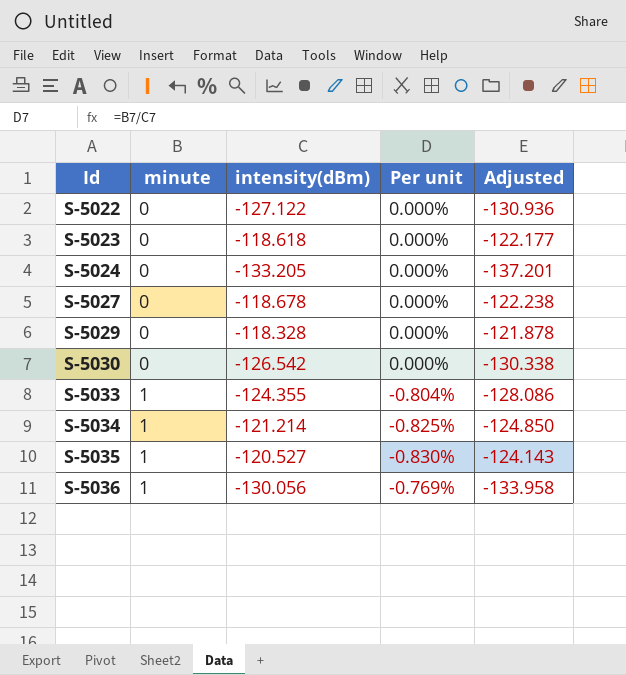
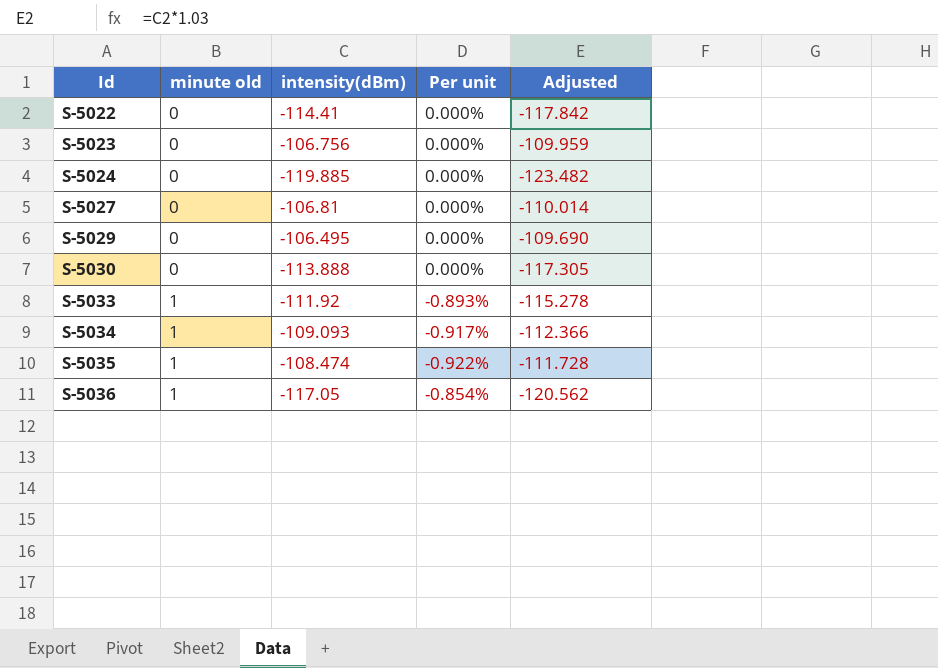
column name: minute -> minute old
S-5022 | intensity(dBm): -127.122 -> -114.41
S-5022 | Adjusted: -130.936 -> -117.842
S-5023 | intensity(dBm): -118.618 -> -106.756
S-5023 | Adjusted: -122.177 -> -109.959
S-5024 | intensity(dBm): -133.205 -> -119.885
S-5024 | Adjusted: -137.201 -> -123.482
S-5027 | intensity(dBm): -118.678 -> -106.81
S-5027 | Adjusted: -122.238 -> -110.014
S-5029 | intensity(dBm): -118.328 -> -106.495
S-5029 | Adjusted: -121.878 -> -109.690
S-5030 | intensity(dBm): -126.542 -> -113.888
S-5030 | Adjusted: -130.338 -> -117.305
S-5033 | intensity(dBm): -124.355 -> -111.92
S-5033 | Per unit: -0.804% -> -0.893%
S-5033 | Adjusted: -128.086 -> -115.278
S-5034 | intensity(dBm): -121.214 -> -109.093
S-5034 | Per unit: -0.825% -> -0.917%
S-5034 | Adjusted: -124.850 -> -112.366
S-5035 | intensity(dBm): -120.527 -> -108.474
S-5035 | Per unit: -0.830% -> -0.922%
S-5035 | Adjusted: -124.143 -> -111.728
S-5036 | intensity(dBm): -130.056 -> -117.05
S-5036 | Per unit: -0.769% -> -0.854%
S-5036 | Adjusted: -133.958 -> -120.562

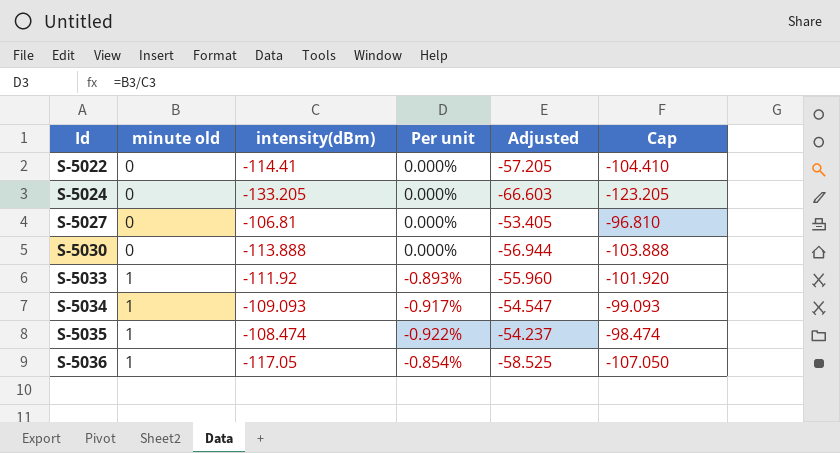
column Adjusted | formula: [intensity(dBm)] * 1.03 -> [intensity(dBm)] * 0.5
column Cap | formula: none -> [intensity(dBm)] + 10
row S-5023: 0 | -106.756 | 0.000% | -109.959 -> none
row S-5029: 0 | -106.495 | 0.000% | -109.690 -> none
S-5024 | intensity(dBm): -119.885 -> -133.205

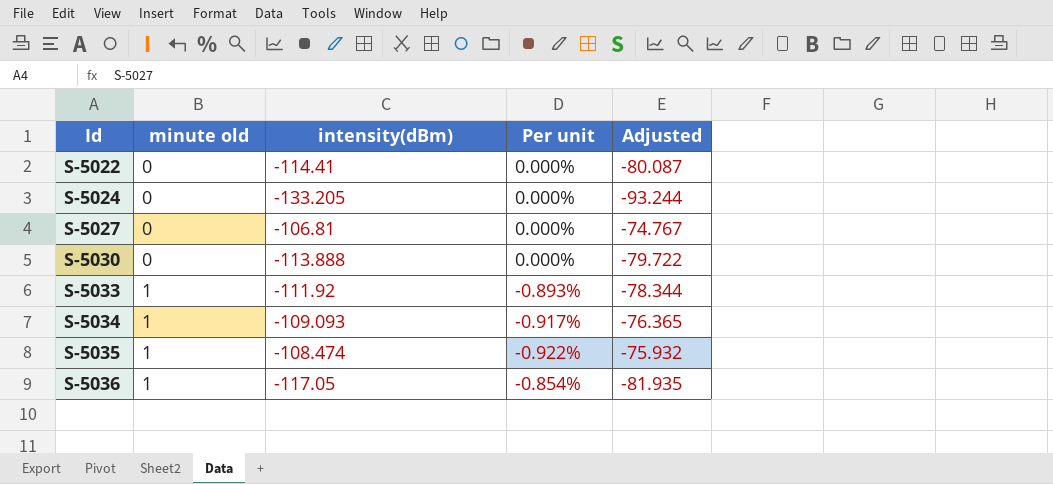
column Cap | formula: [intensity(dBm)] + 10 -> none
column Adjusted | formula: [intensity(dBm)] * 0.5 -> [intensity(dBm)] * 0.7

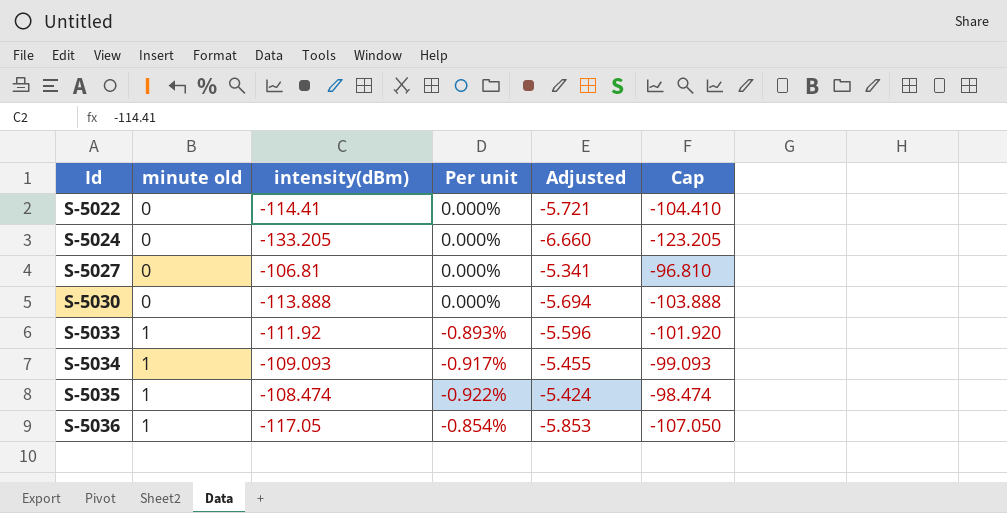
column Adjusted | formula: [intensity(dBm)] * 0.7 -> [intensity(dBm)] * 0.05
column Cap | formula: none -> [intensity(dBm)] + 10

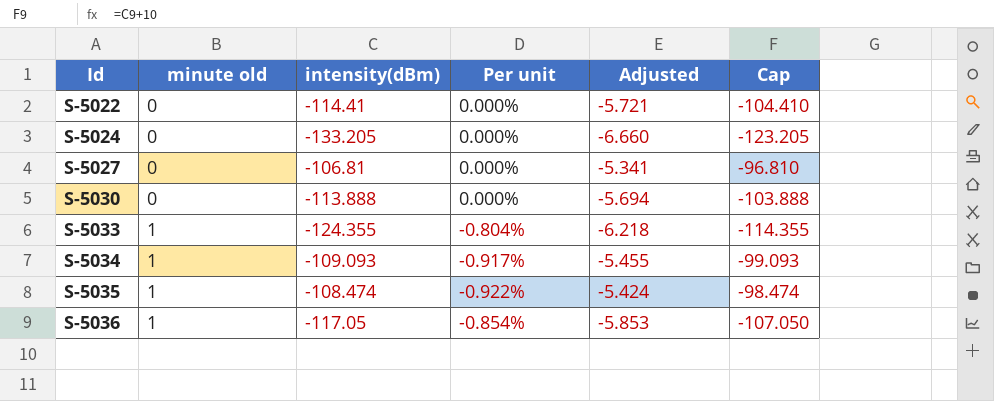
S-5033 | intensity(dBm): -111.92 -> -124.355
S-5033 | Per unit: -0.893% -> -0.804%
S-5033 | Adjusted: -5.596 -> -6.218
S-5033 | Cap: -101.920 -> -114.355

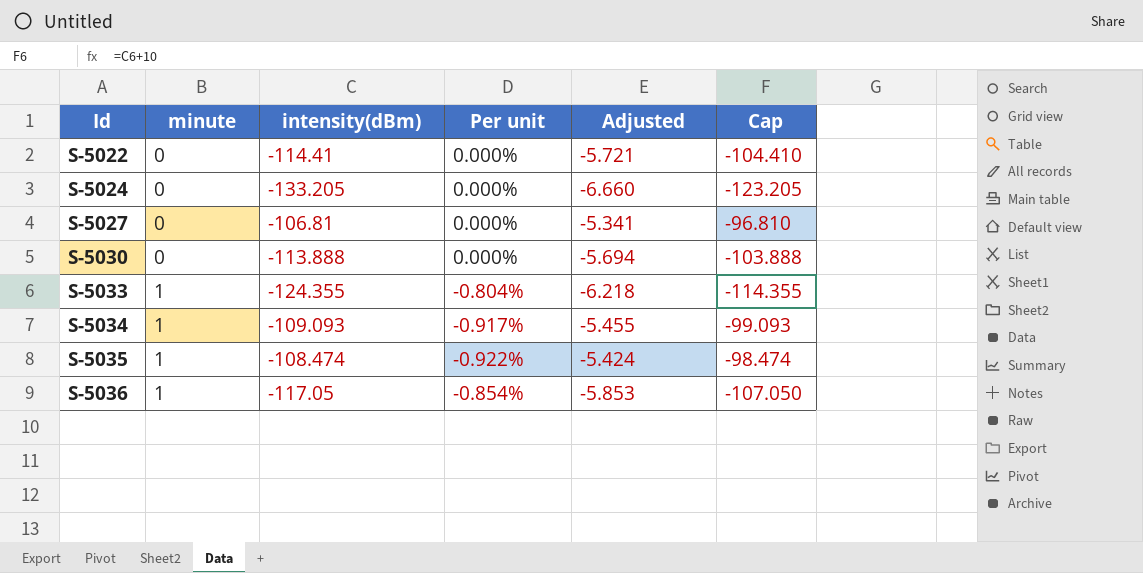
column name: minute old -> minute

